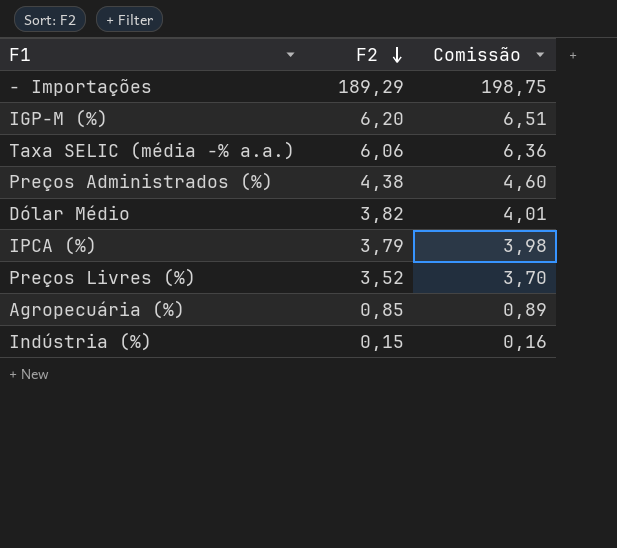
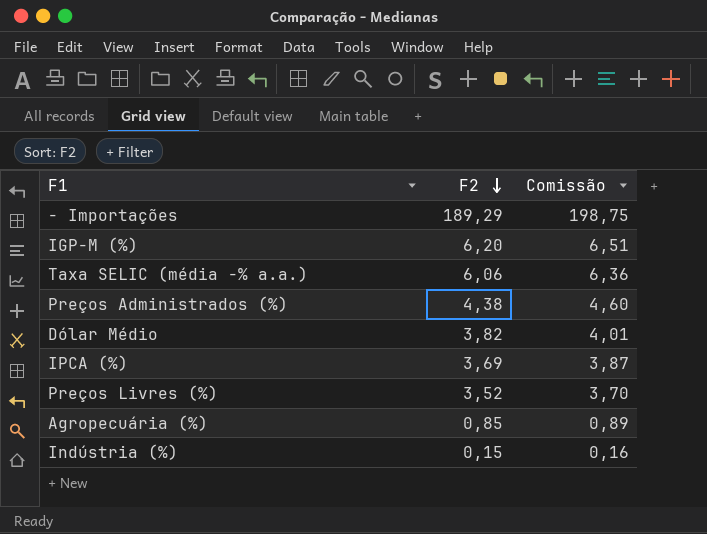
IPCA (%) | F2: 3,79 -> 3,69
IPCA (%) | Comissão: 3,98 -> 3,87

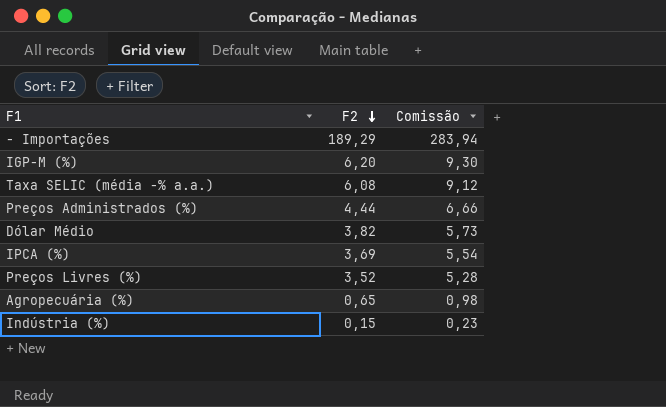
column Comissão | formula: [F2] * 1,05 -> [F2] * 1,5
Taxa SELIC (média -% a.a.) | F2: 6,06 -> 6,08
Preços Administrados (%) | F2: 4,38 -> 4,44
Agropecuária (%) | F2: 0,85 -> 0,65

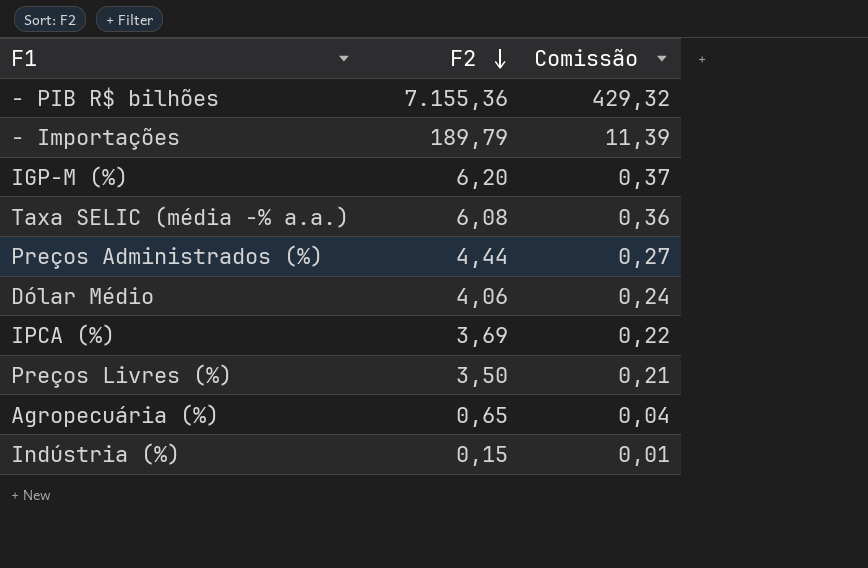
column Comissão | formula: [F2] * 1,5 -> [F2] * 0,06
row - PIB R$ bilhões: none -> 7.155,36 | 429,32
- Importações | F2: 189,29 -> 189,79
Dólar Médio | F2: 3,82 -> 4,06
Preços Livres (%) | F2: 3,52 -> 3,50

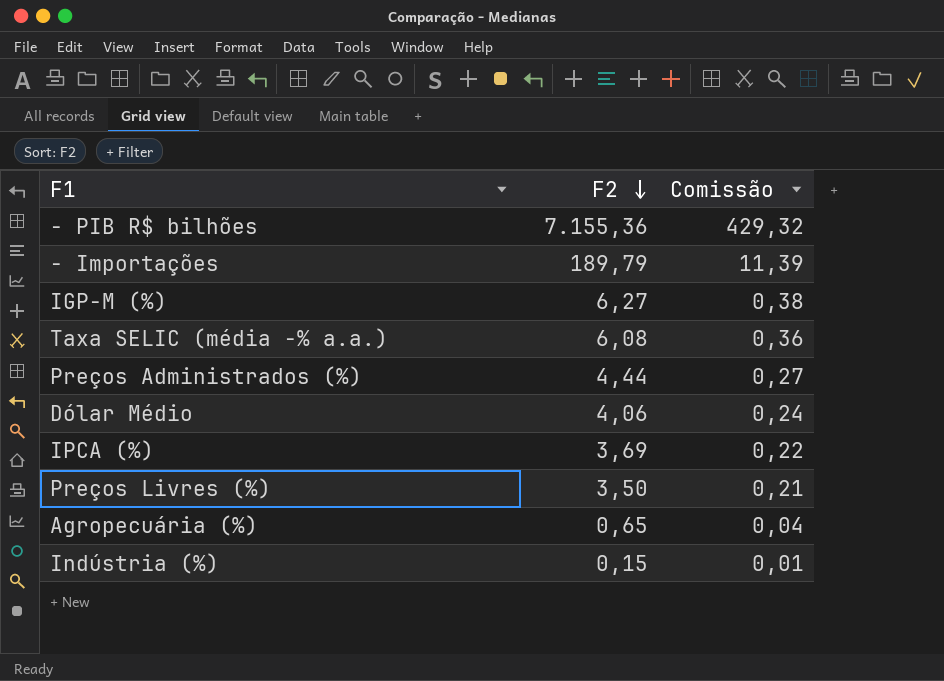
IGP-M (%) | F2: 6,20 -> 6,27
IGP-M (%) | Comissão: 0,37 -> 0,38

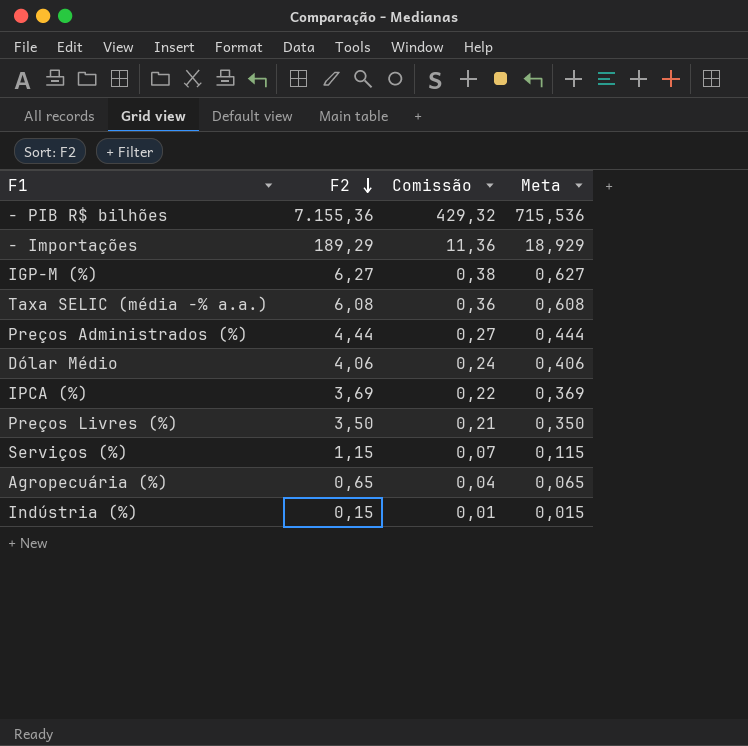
column Meta | formula: none -> [F2] * 0,1
- Importações | F2: 189,79 -> 189,29
- Importações | Comissão: 11,39 -> 11,36
row Serviços (%): none -> 1,15 | 0,07 | 0,115

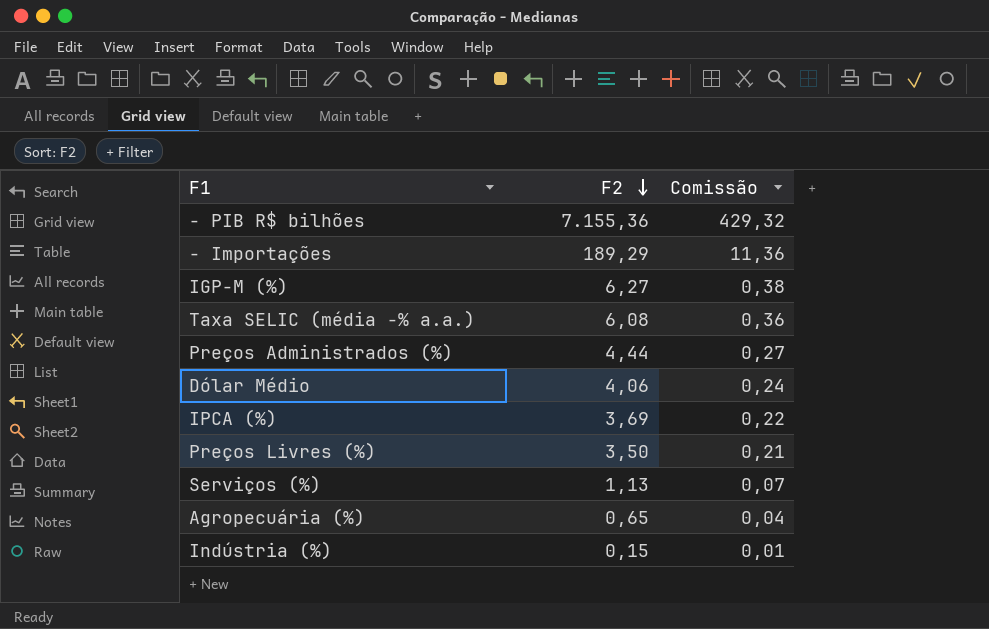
column Meta | formula: [F2] * 0,1 -> none
Serviços (%) | F2: 1,15 -> 1,13

